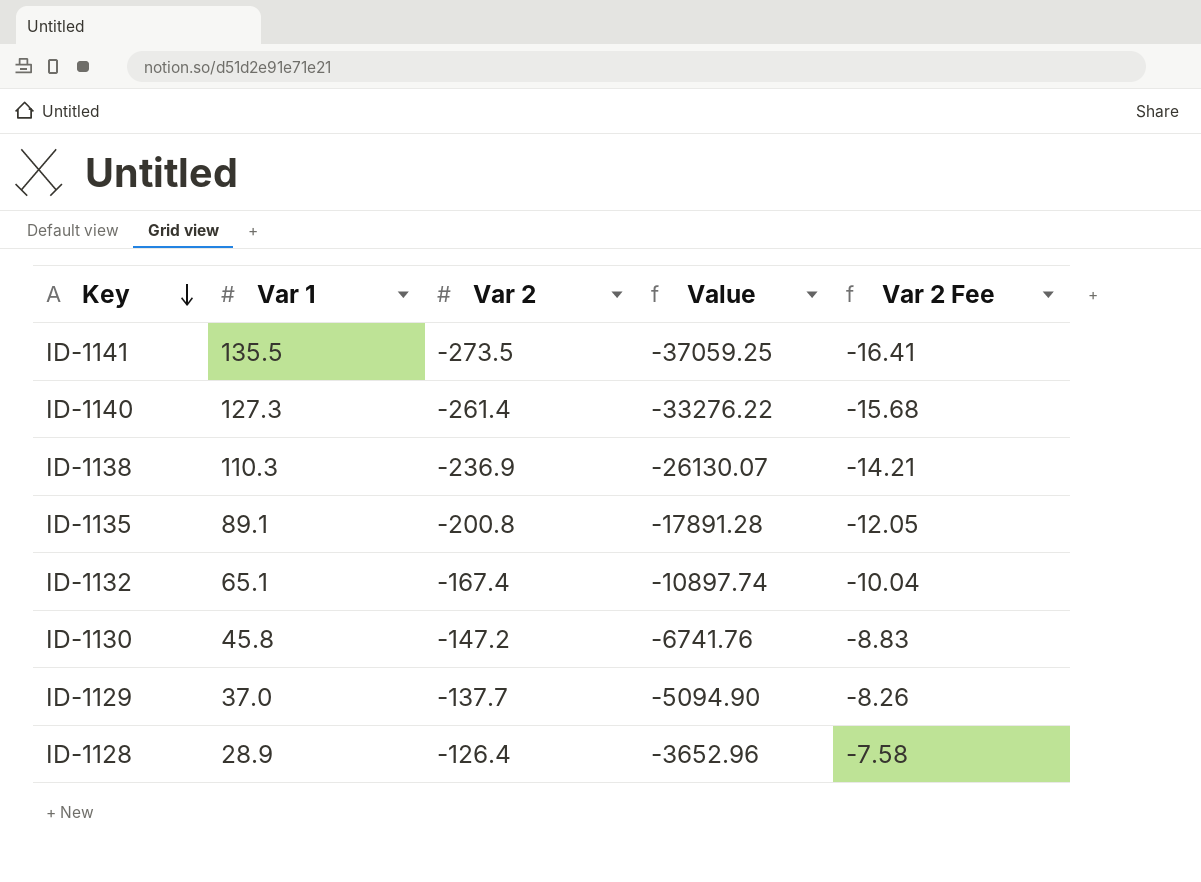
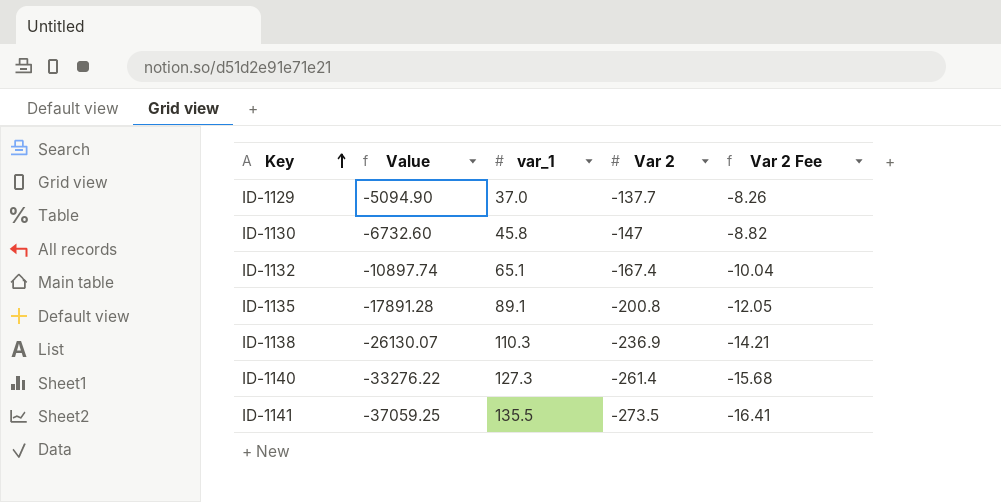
row order: Key descending -> Key ascending
column Value | position: 4 -> 2
column name: Var 1 -> var_1
row ID-1128: 28.9 | -126.4 | -3652.96 | -7.58 -> none
ID-1130 | Value: -6741.76 -> -6732.60
ID-1130 | Var 2: -147.2 -> -147
ID-1130 | Var 2 Fee: -8.83 -> -8.82

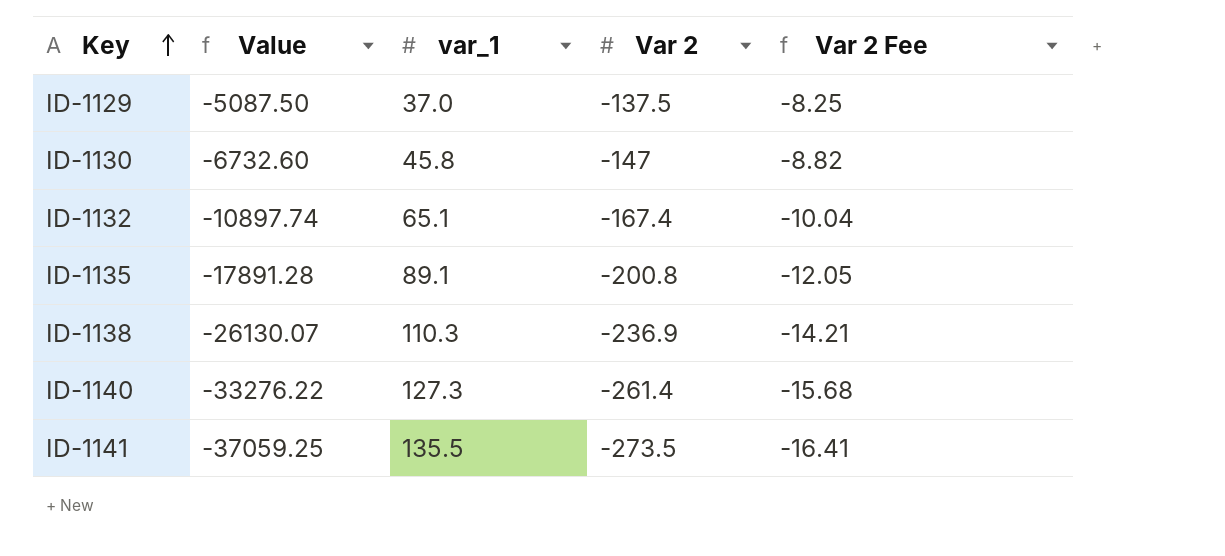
ID-1129 | Value: -5094.90 -> -5087.50
ID-1129 | Var 2: -137.7 -> -137.5
ID-1129 | Var 2 Fee: -8.26 -> -8.25

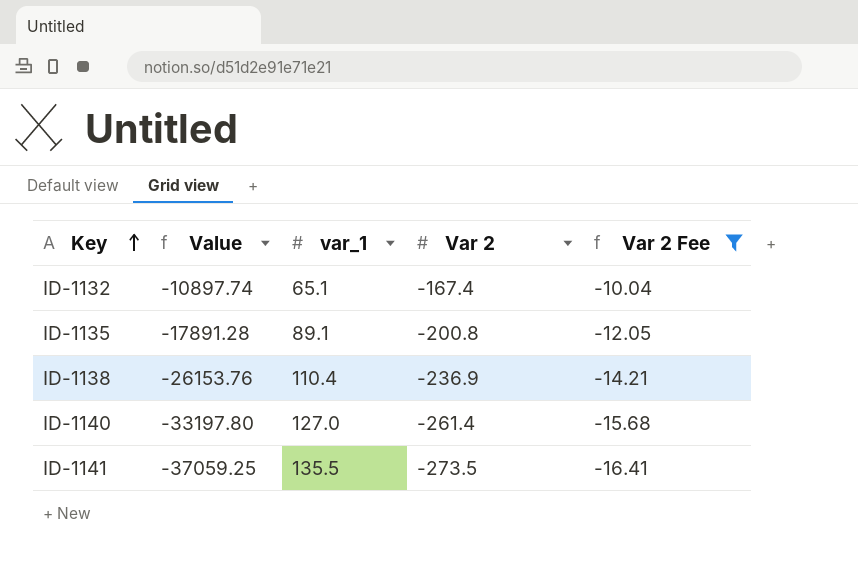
filter: none -> Var 2 Fee <= -10.04
ID-1138 | Value: -26130.07 -> -26153.76
ID-1138 | var_1: 110.3 -> 110.4
ID-1140 | Value: -33276.22 -> -33197.80
ID-1140 | var_1: 127.3 -> 127.0

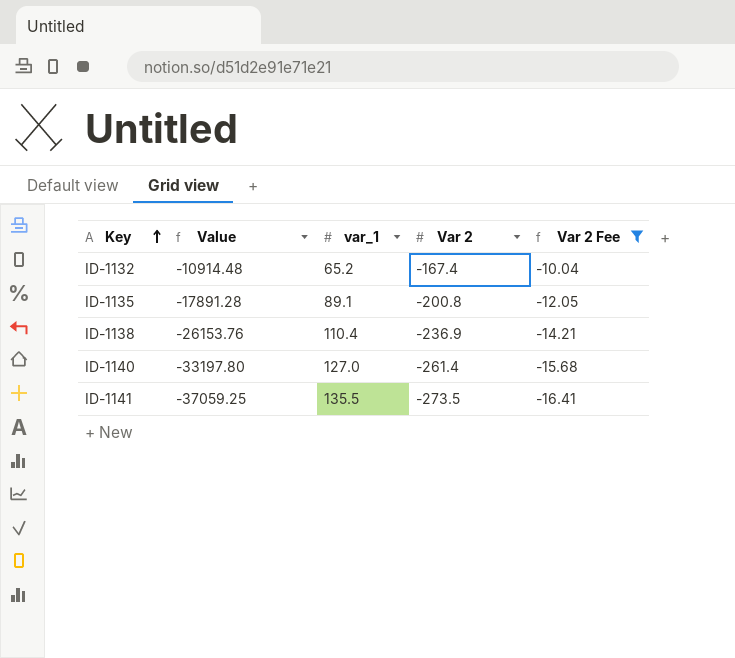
ID-1132 | Value: -10897.74 -> -10914.48
ID-1132 | var_1: 65.1 -> 65.2

